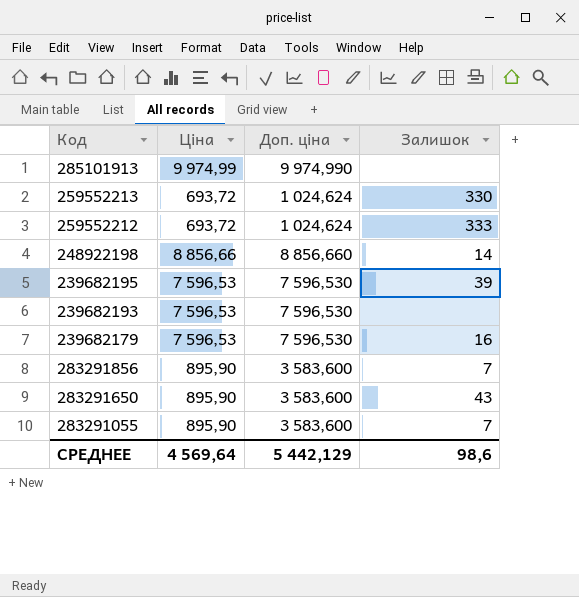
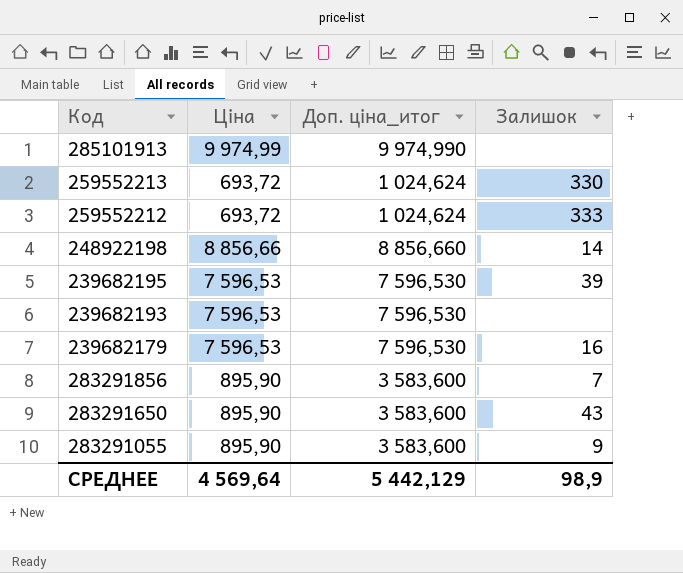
column name: Доп. ціна -> Доп. ціна_итог
283291055 | Залишок: 7 -> 9
СРЕДНЕЕ | Залишок: 98,6 -> 98,9

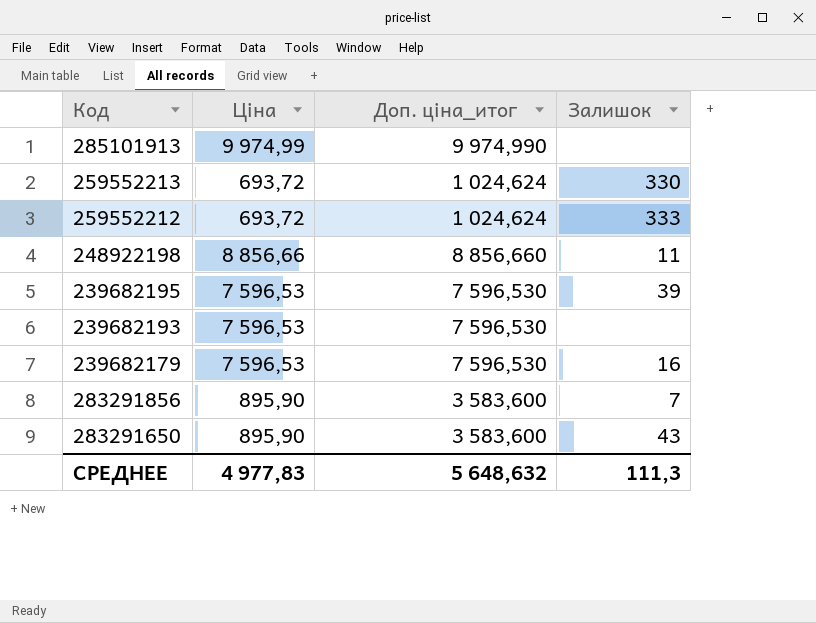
row 283291055: 895,90 | 3 583,600 | 9 -> none
248922198 | Залишок: 14 -> 11
СРЕДНЕЕ | Ціна: 4 569,64 -> 4 977,83
СРЕДНЕЕ | Доп. ціна_итог: 5 442,129 -> 5 648,632
СРЕДНЕЕ | Залишок: 98,9 -> 111,3

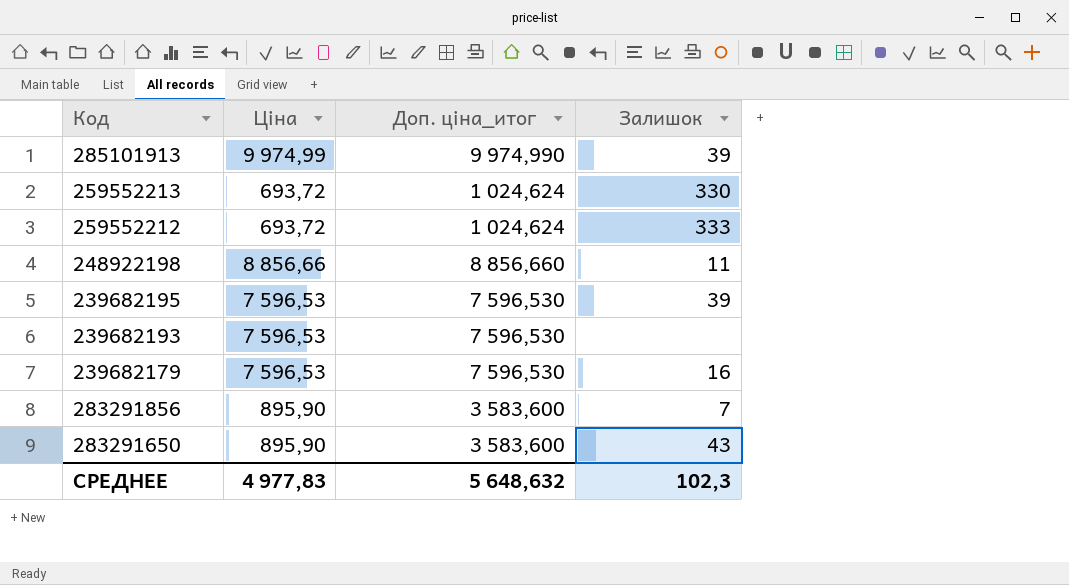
285101913 | Залишок: none -> 39
СРЕДНЕЕ | Залишок: 111,3 -> 102,3

